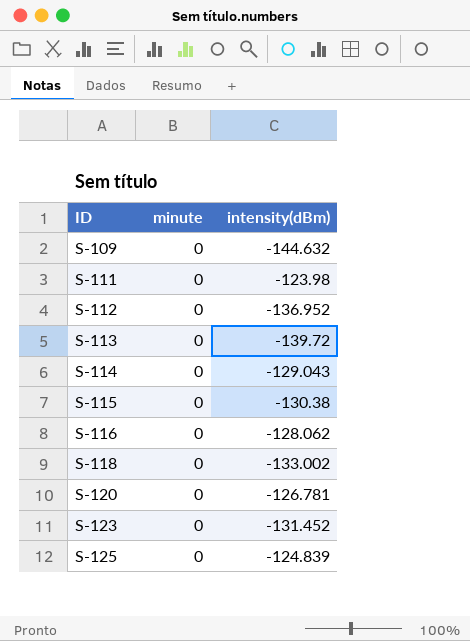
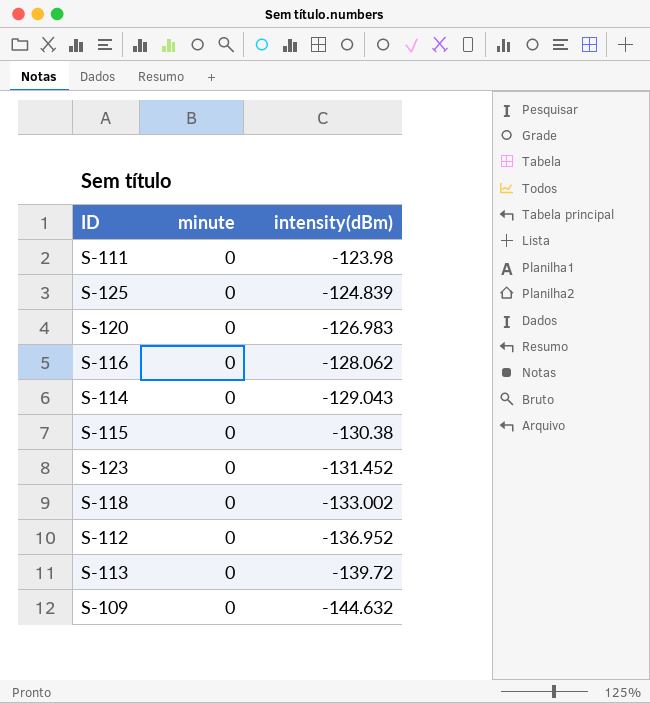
row order: ID ascending -> intensity(dBm) descending
S-120 | intensity(dBm): -126.781 -> -126.983

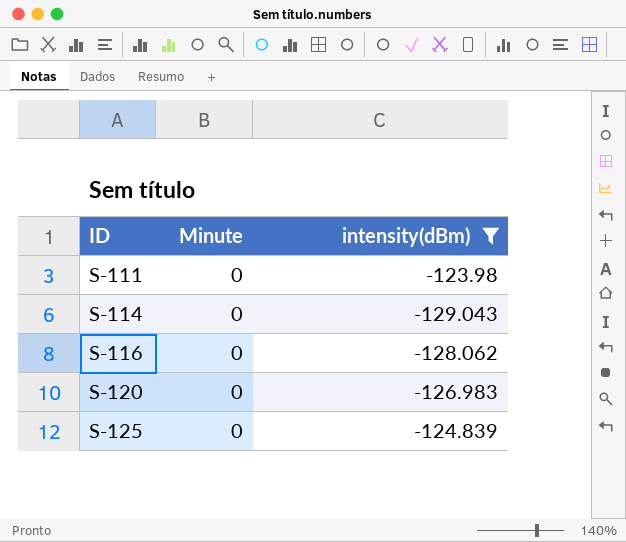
filter: none -> intensity(dBm) >= -129.043
row order: intensity(dBm) descending -> ID ascending
column name: minute -> Minute

